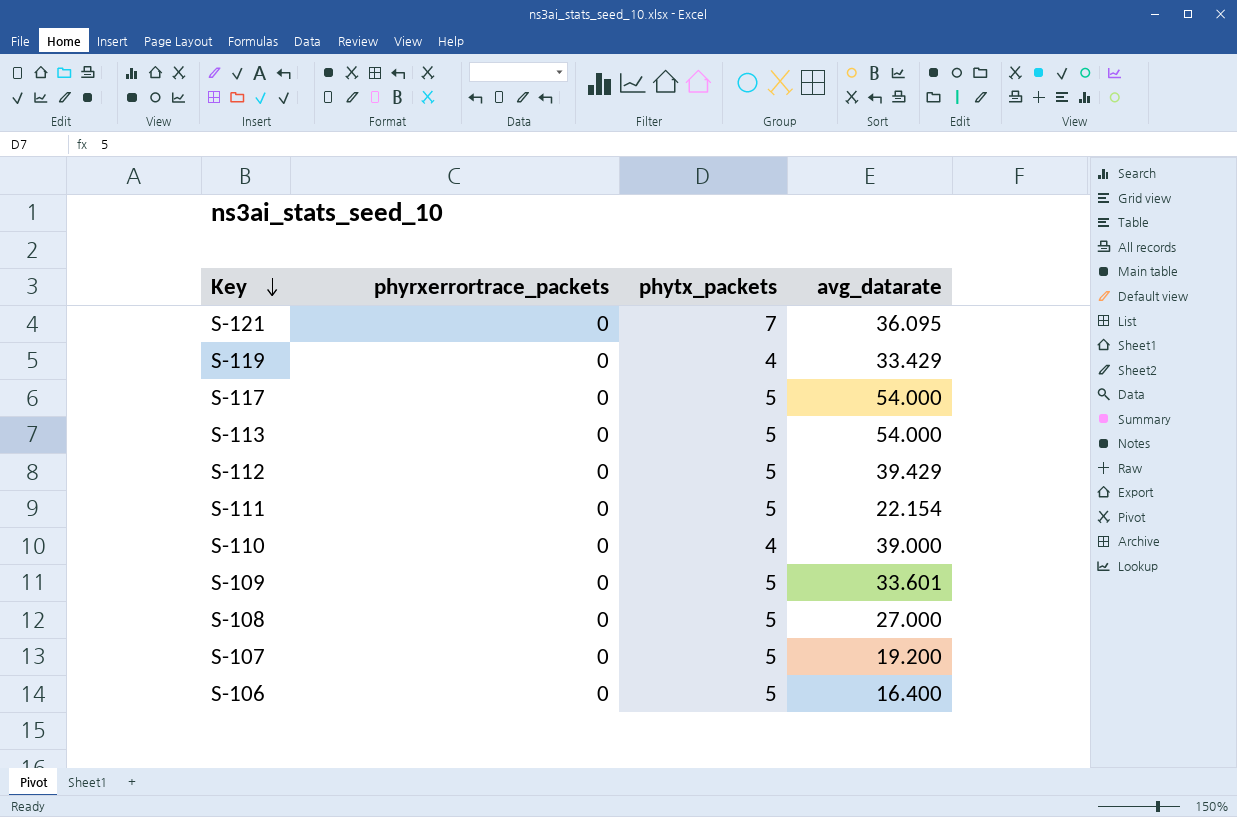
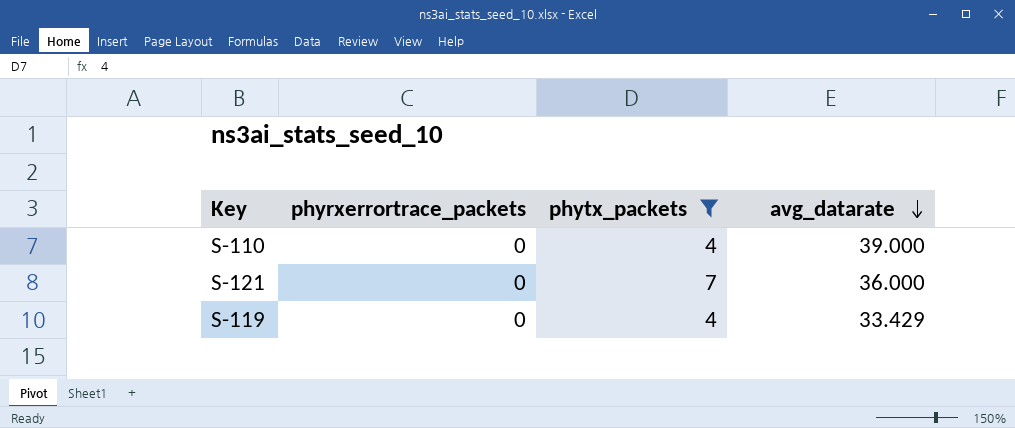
filter: none -> phytx_packets != 5
row order: Key descending -> avg_datarate descending
S-121 | avg_datarate: 36.095 -> 36.000

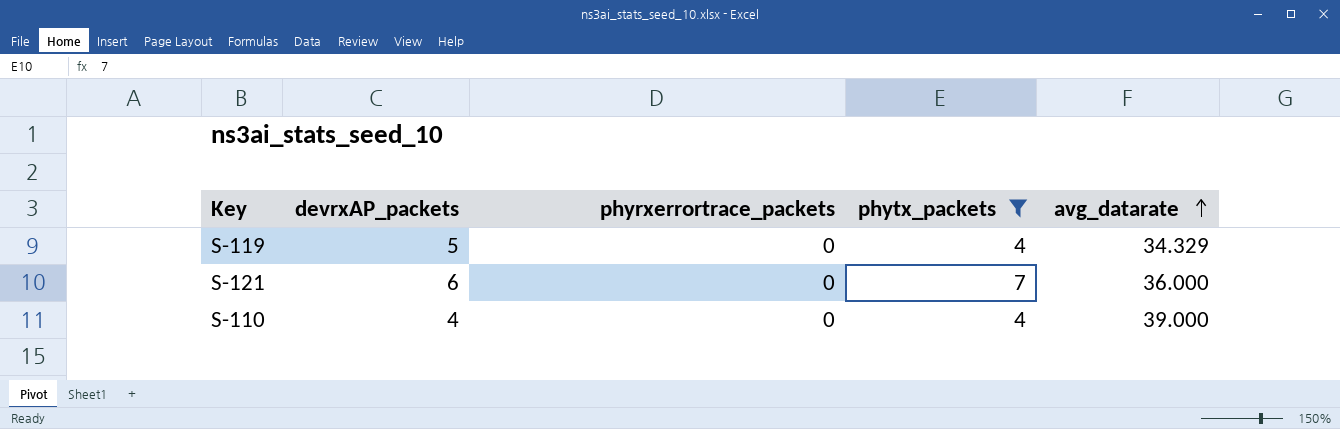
row order: avg_datarate descending -> avg_datarate ascending
column devrxAP_packets | position: none -> 2
S-119 | avg_datarate: 33.429 -> 34.329

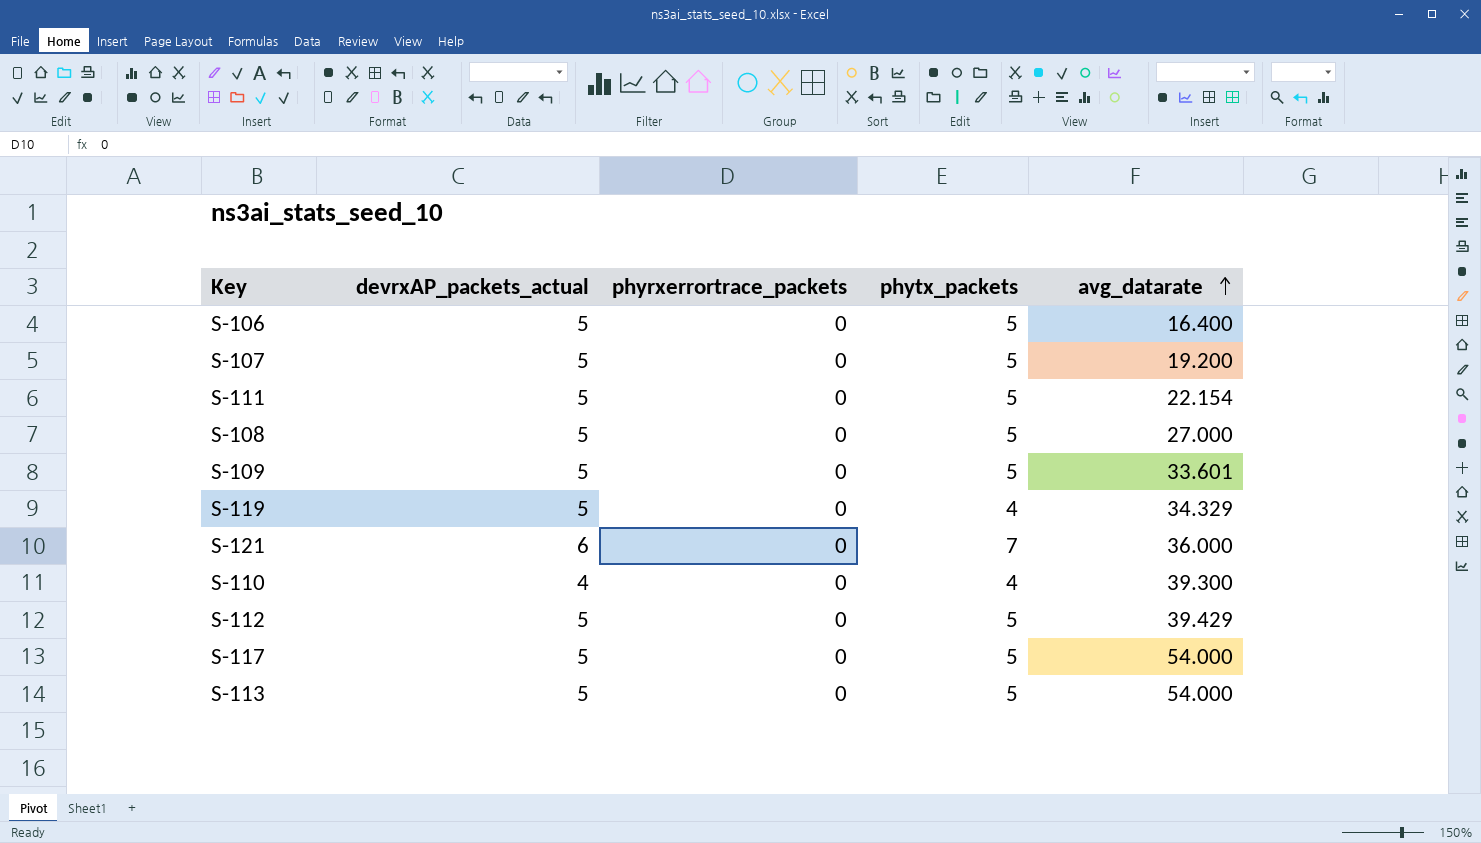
filter: phytx_packets != 5 -> none
column name: devrxAP_packets -> devrxAP_packets_actual
S-110 | avg_datarate: 39.000 -> 39.300

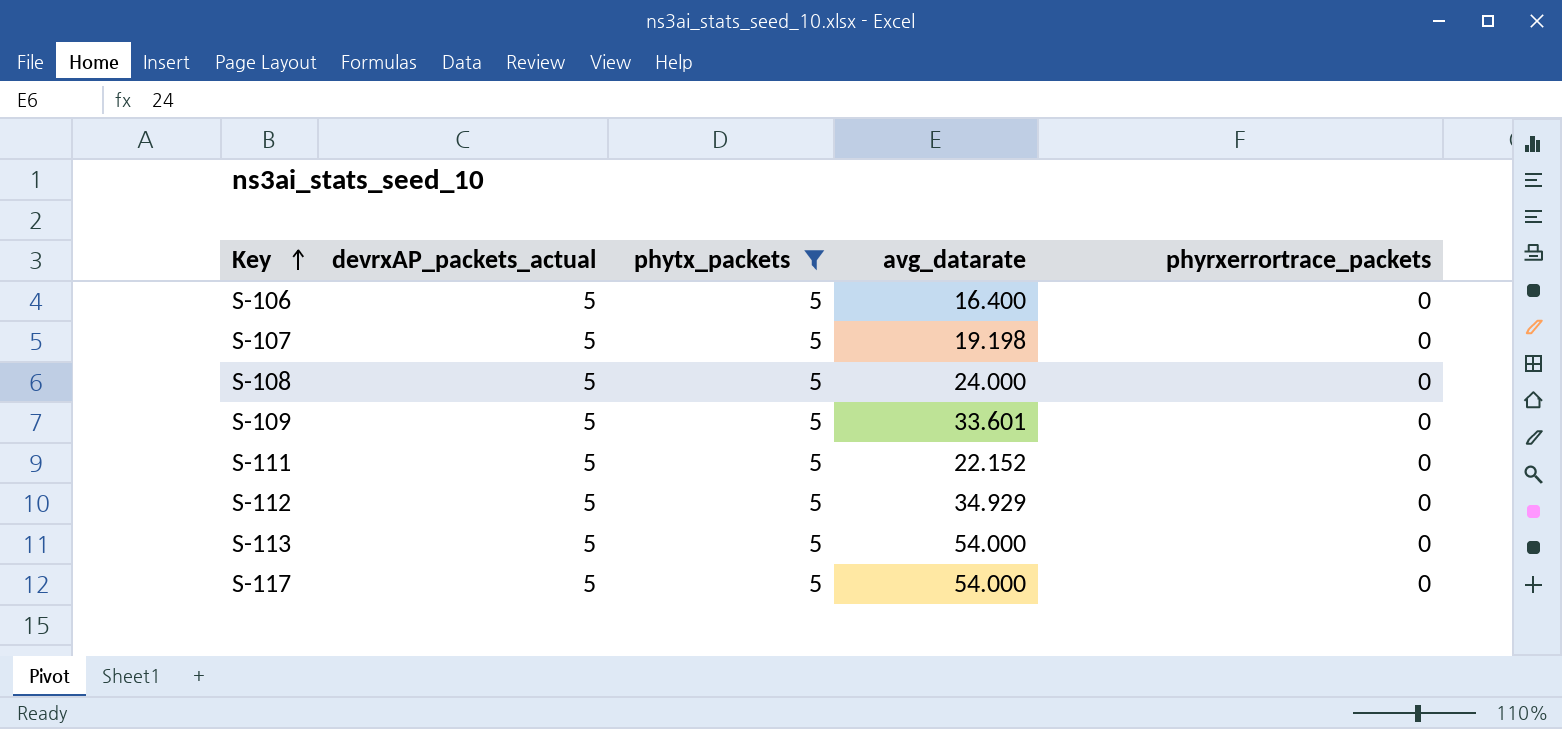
filter: none -> phytx_packets = 5
row order: avg_datarate ascending -> Key ascending
column phyrxerrortrace_packets | position: 3 -> 5
S-107 | avg_datarate: 19.200 -> 19.198
S-108 | avg_datarate: 27.000 -> 24.000
S-111 | avg_datarate: 22.154 -> 22.152
S-112 | avg_datarate: 39.429 -> 34.929

